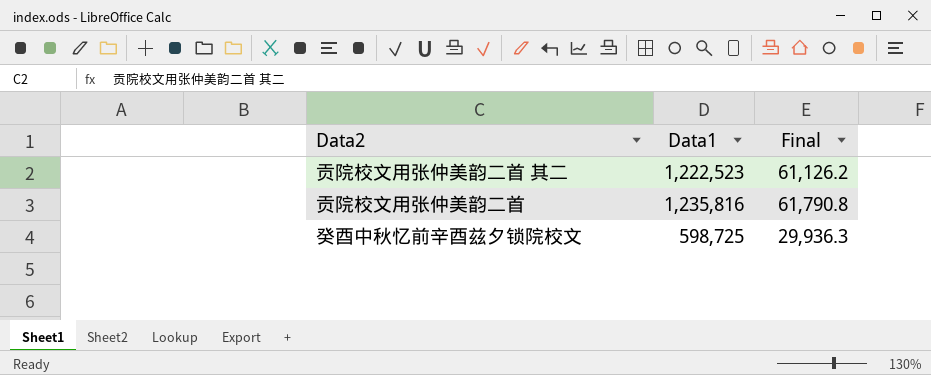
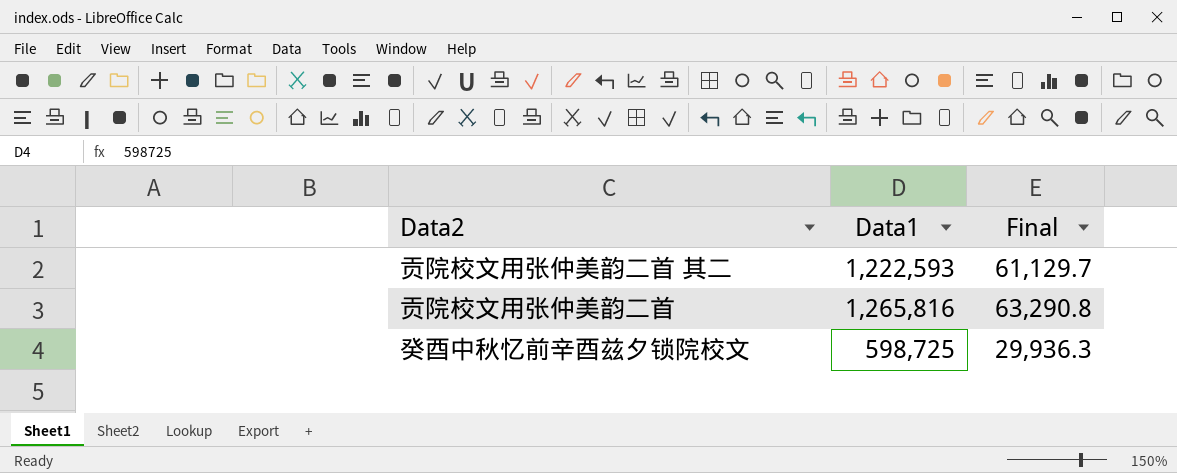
贡院校文用张仲美韵二首 其二 | Data1: 1,222,523 -> 1,222,593
贡院校文用张仲美韵二首 其二 | Final: 61,126.2 -> 61,129.7
贡院校文用张仲美韵二首 | Data1: 1,235,816 -> 1,265,816
贡院校文用张仲美韵二首 | Final: 61,790.8 -> 63,290.8

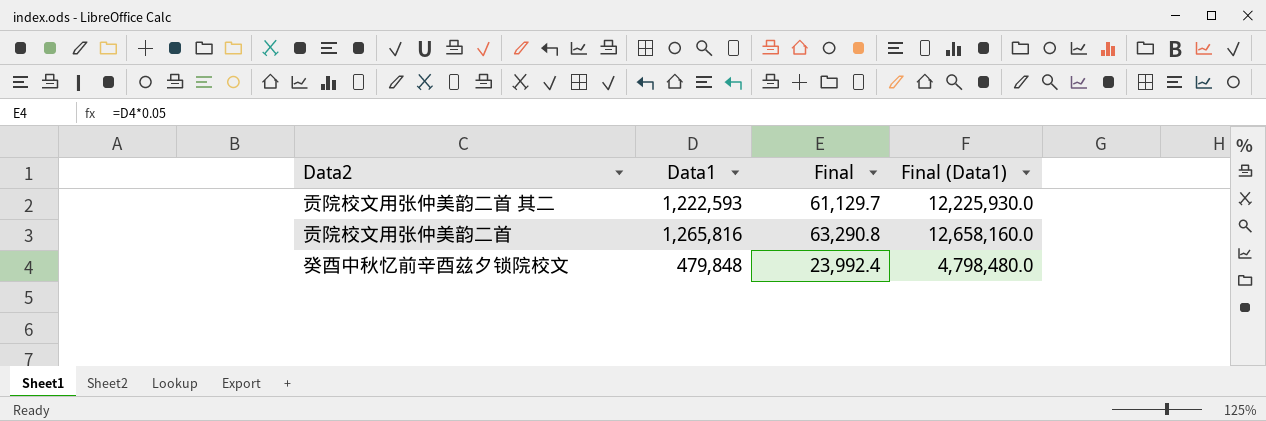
column Final (Data1) | formula: none -> [Data1] * 10
癸酉中秋忆前辛酉兹夕锁院校文 | Data1: 598,725 -> 479,848
癸酉中秋忆前辛酉兹夕锁院校文 | Final: 29,936.3 -> 23,992.4

